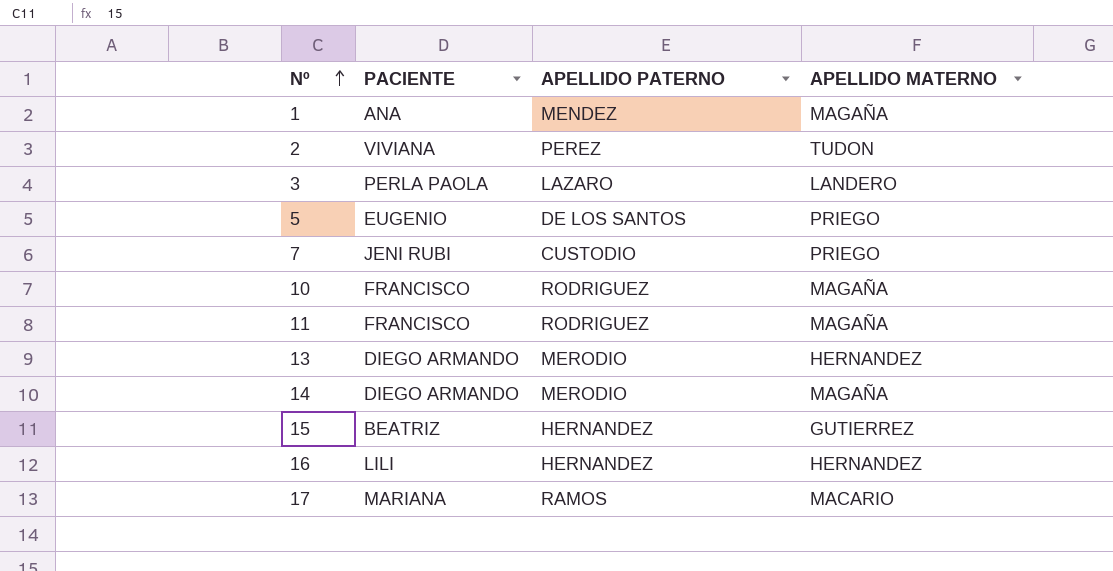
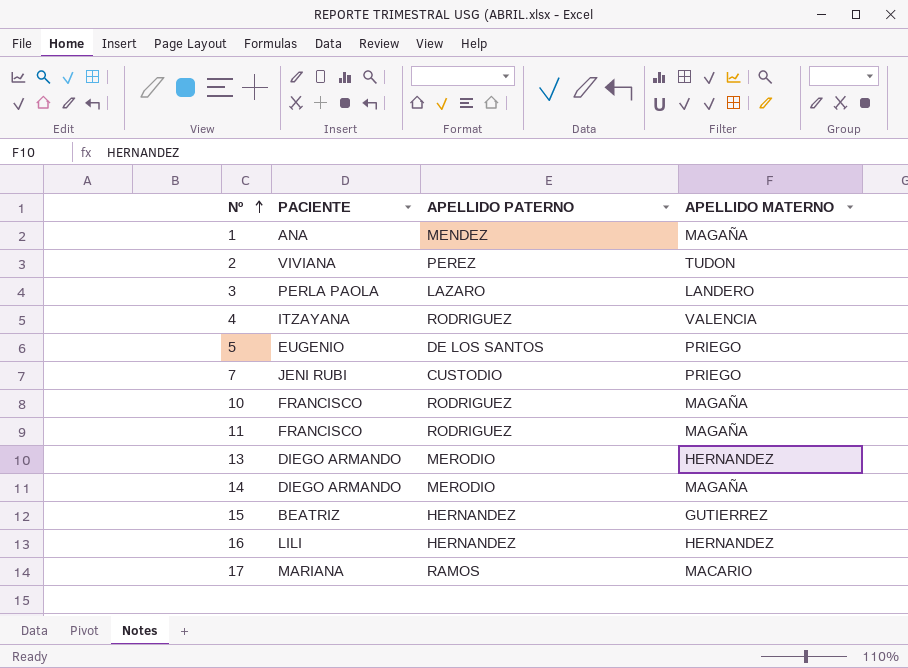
row 4: none -> ITZAYANA | RODRIGUEZ | VALENCIA

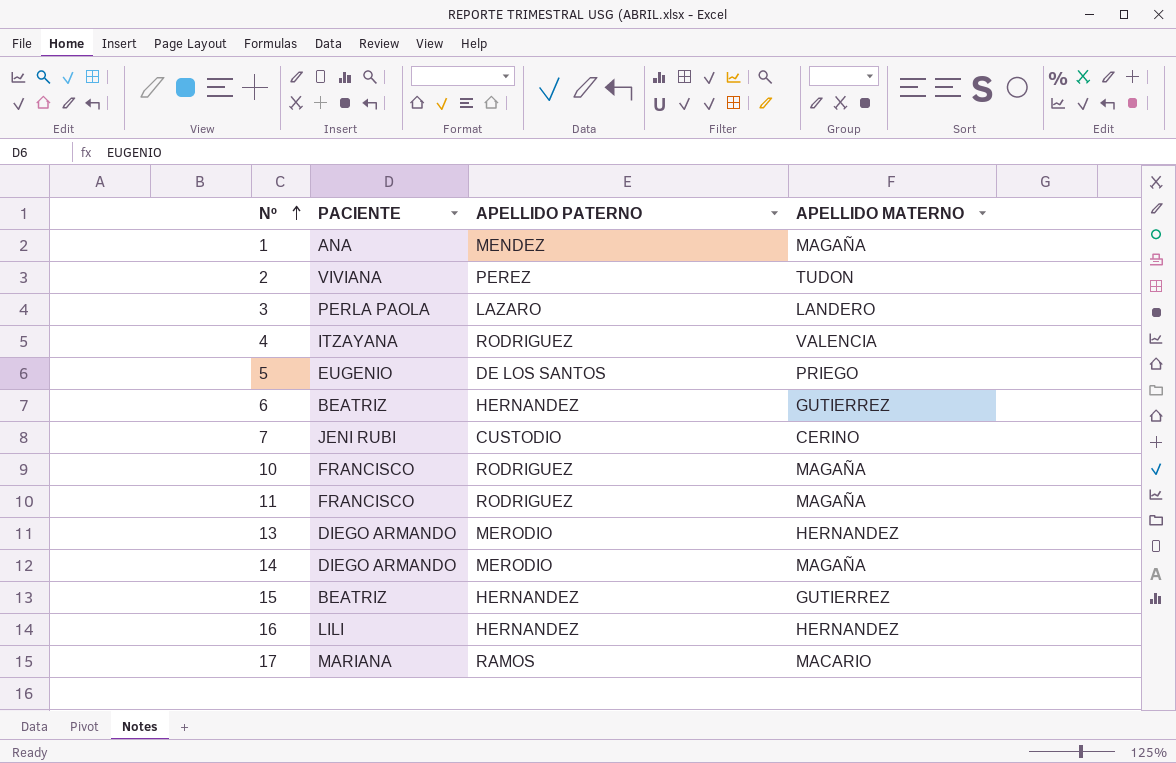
row 6: none -> BEATRIZ | HERNANDEZ | GUTIERREZ
7 | APELLIDO MATERNO: PRIEGO -> CERINO

